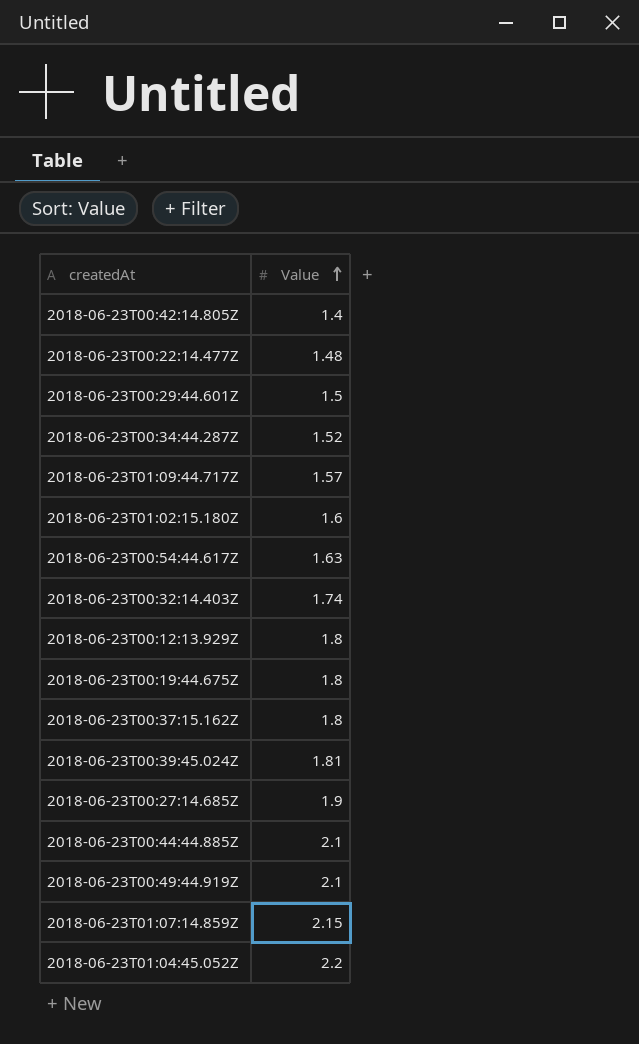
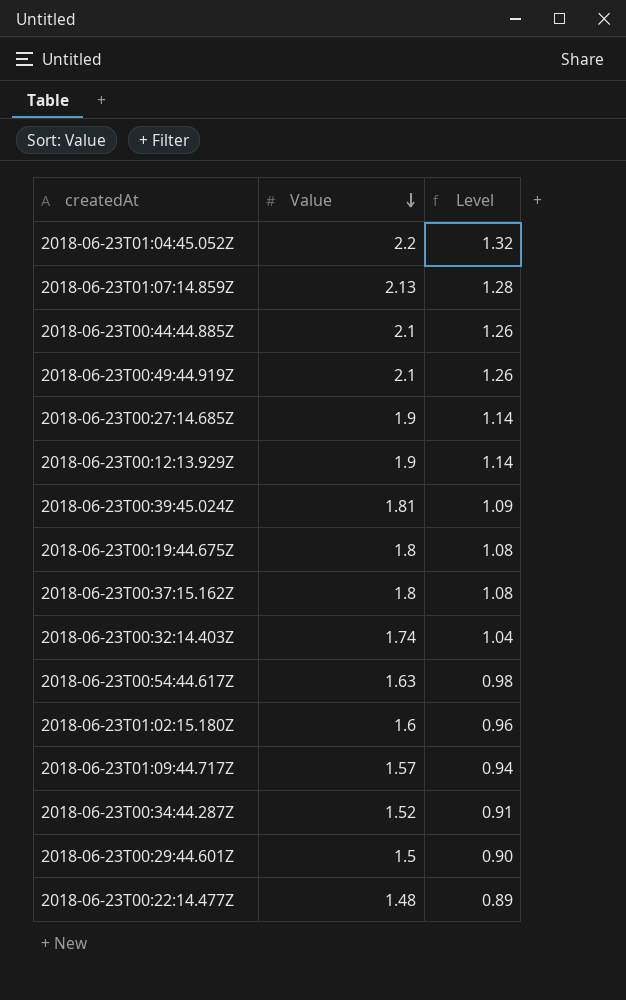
row order: Value ascending -> Value descending
column Level | formula: none -> [Value] * 0.6
row 2018-06-23T00:42:14.805Z: 1.4 -> none
2018-06-23T01:07:14.859Z | Value: 2.15 -> 2.13
2018-06-23T00:12:13.929Z | Value: 1.8 -> 1.9

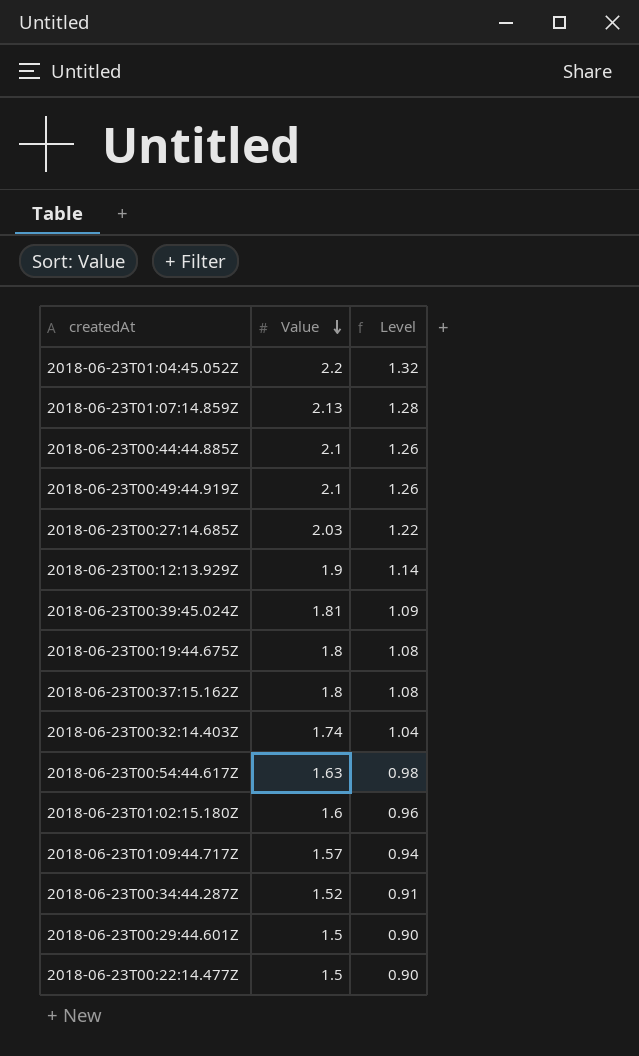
2018-06-23T00:27:14.685Z | Value: 1.9 -> 2.03
2018-06-23T00:27:14.685Z | Level: 1.14 -> 1.22
2018-06-23T00:22:14.477Z | Value: 1.48 -> 1.5
2018-06-23T00:22:14.477Z | Level: 0.89 -> 0.90

